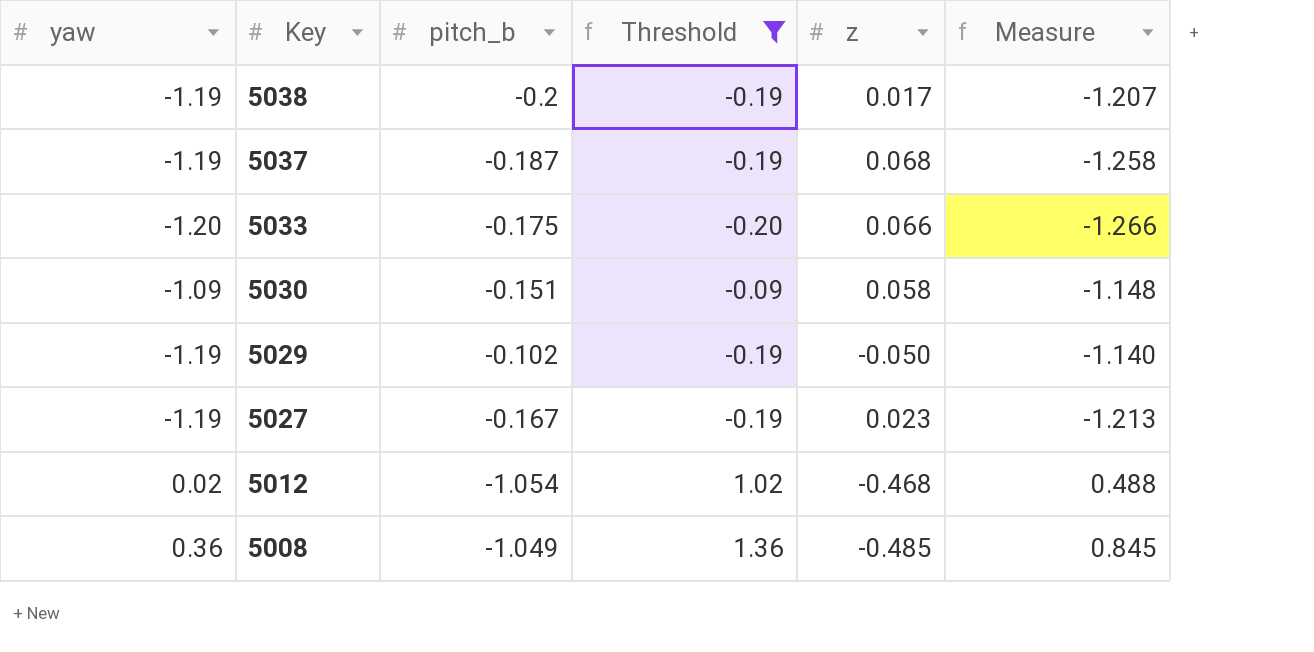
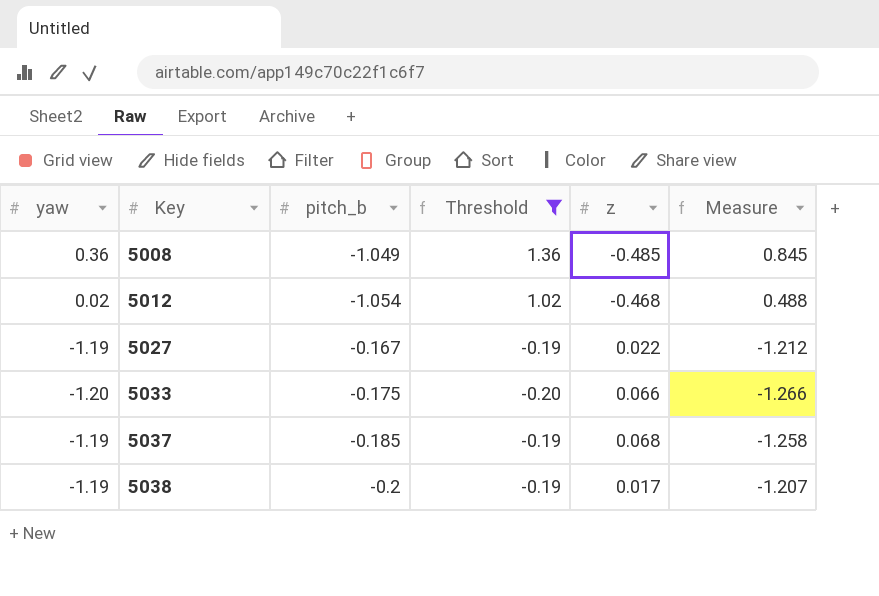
row order: Key descending -> Key ascending
row 5030: -1.09 | -0.151 | -0.09 | 0.058 | -1.148 -> none
row 5029: -1.19 | -0.102 | -0.19 | -0.050 | -1.140 -> none
5027 | z: 0.023 -> 0.022
5027 | Measure: -1.213 -> -1.212
5037 | pitch_b: -0.187 -> -0.185

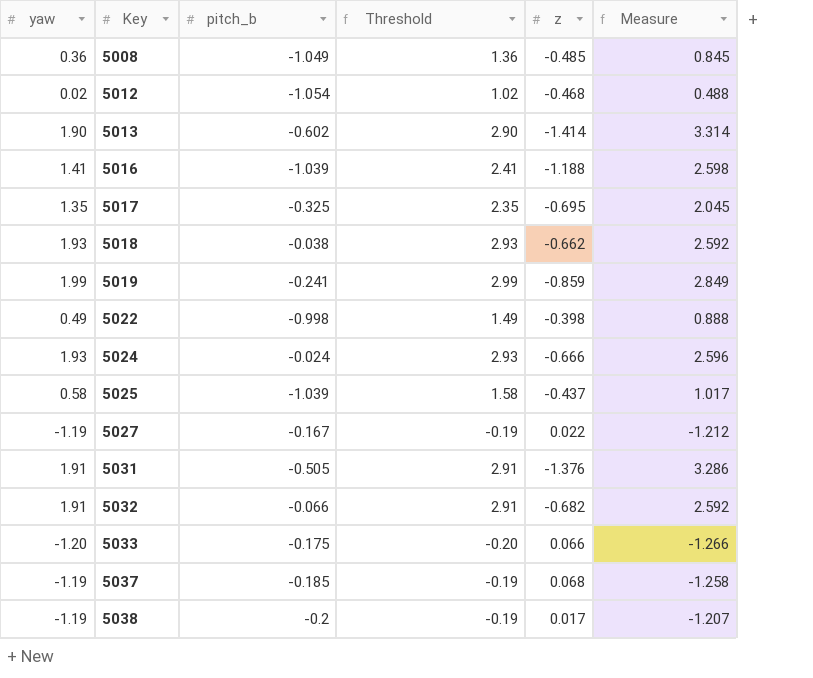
filter: Threshold <= 1.36 -> none

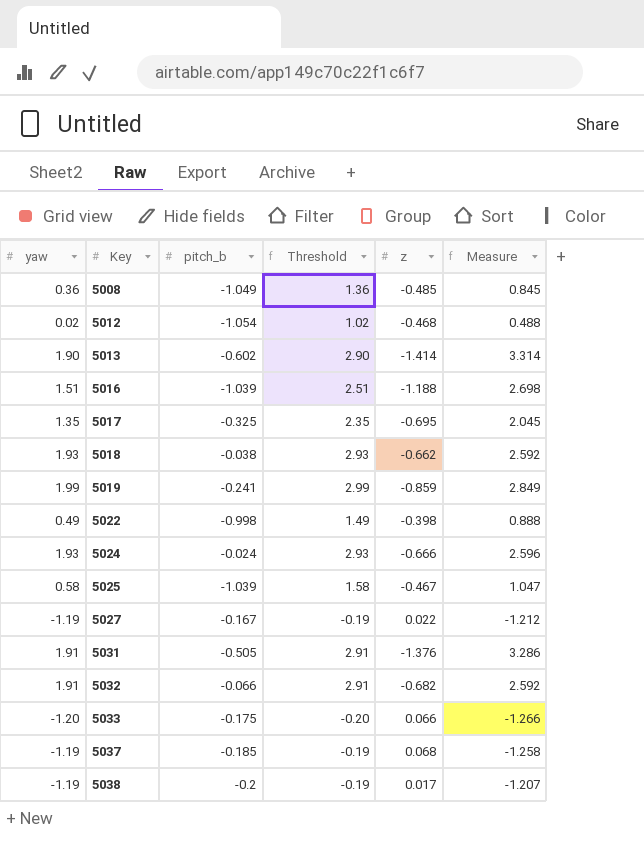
5016 | yaw: 1.41 -> 1.51
5016 | Threshold: 2.41 -> 2.51
5016 | Measure: 2.598 -> 2.698
5025 | z: -0.437 -> -0.467
5025 | Measure: 1.017 -> 1.047

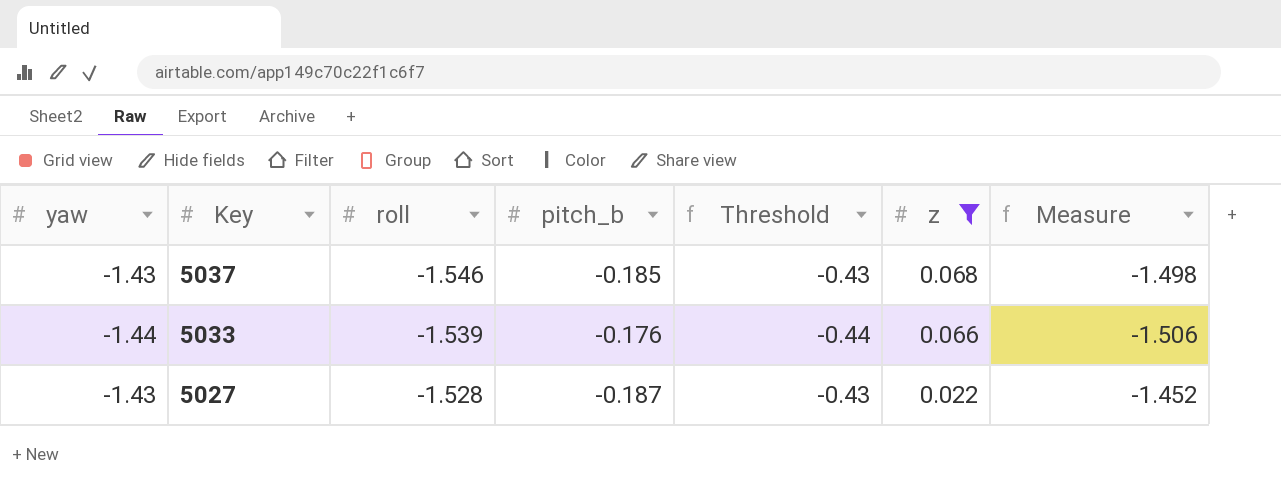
filter: none -> z >= 0.022
row order: Key ascending -> Key descending
column roll | position: none -> 3
5037 | yaw: -1.19 -> -1.43
5037 | Threshold: -0.19 -> -0.43
5037 | Measure: -1.258 -> -1.498
5033 | yaw: -1.20 -> -1.44
5033 | pitch_b: -0.175 -> -0.176
5033 | Threshold: -0.20 -> -0.44
5033 | Measure: -1.266 -> -1.506
5027 | yaw: -1.19 -> -1.43
5027 | pitch_b: -0.167 -> -0.187
5027 | Threshold: -0.19 -> -0.43
5027 | Measure: -1.212 -> -1.452

